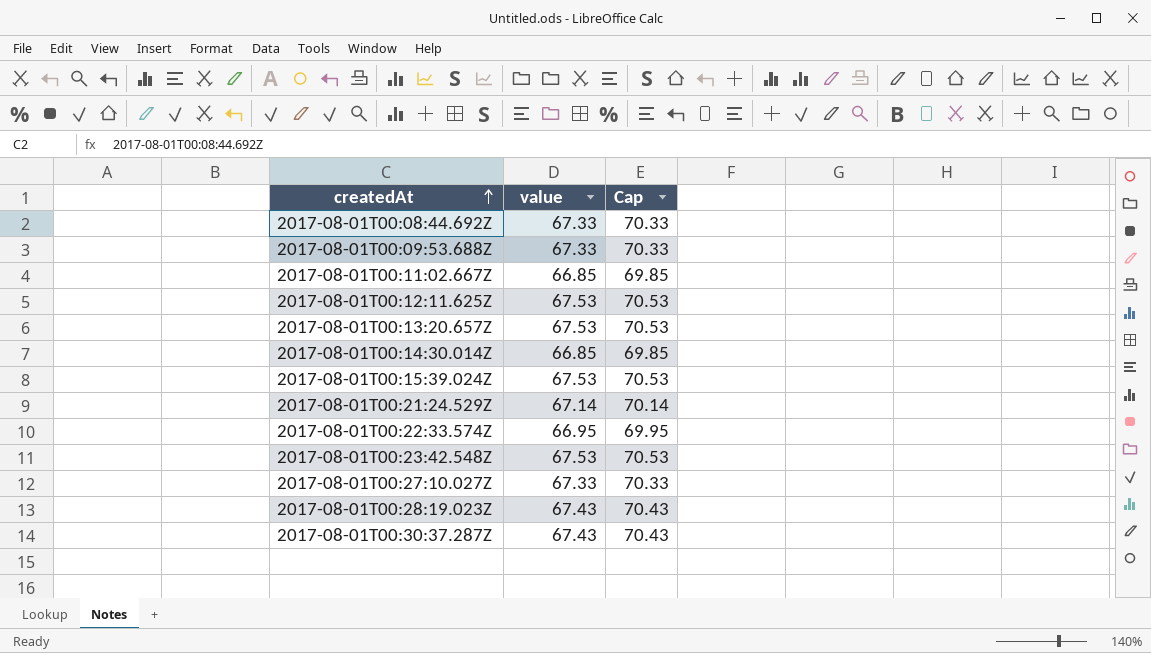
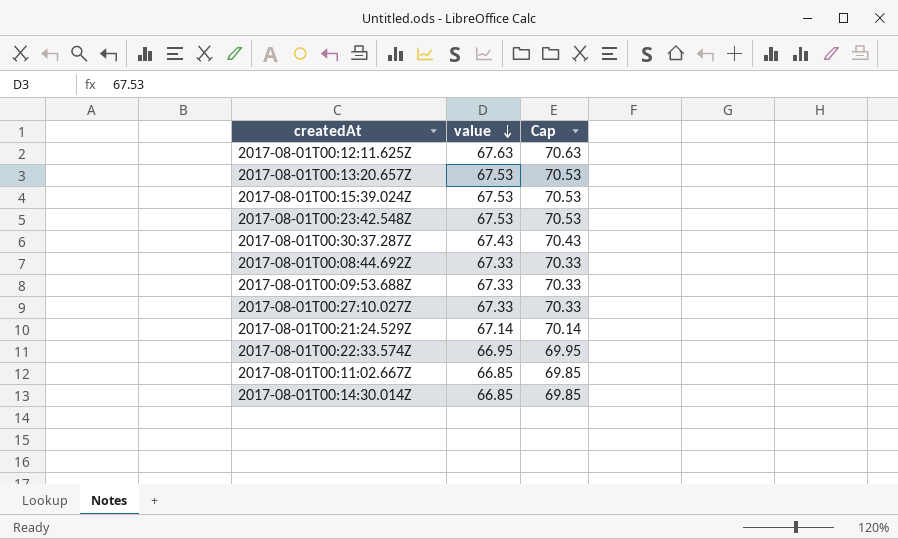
row order: createdAt ascending -> value descending
row 2017-08-01T00:28:19.023Z: 67.43 | 70.43 -> none
2017-08-01T00:12:11.625Z | value: 67.53 -> 67.63
2017-08-01T00:12:11.625Z | Cap: 70.53 -> 70.63

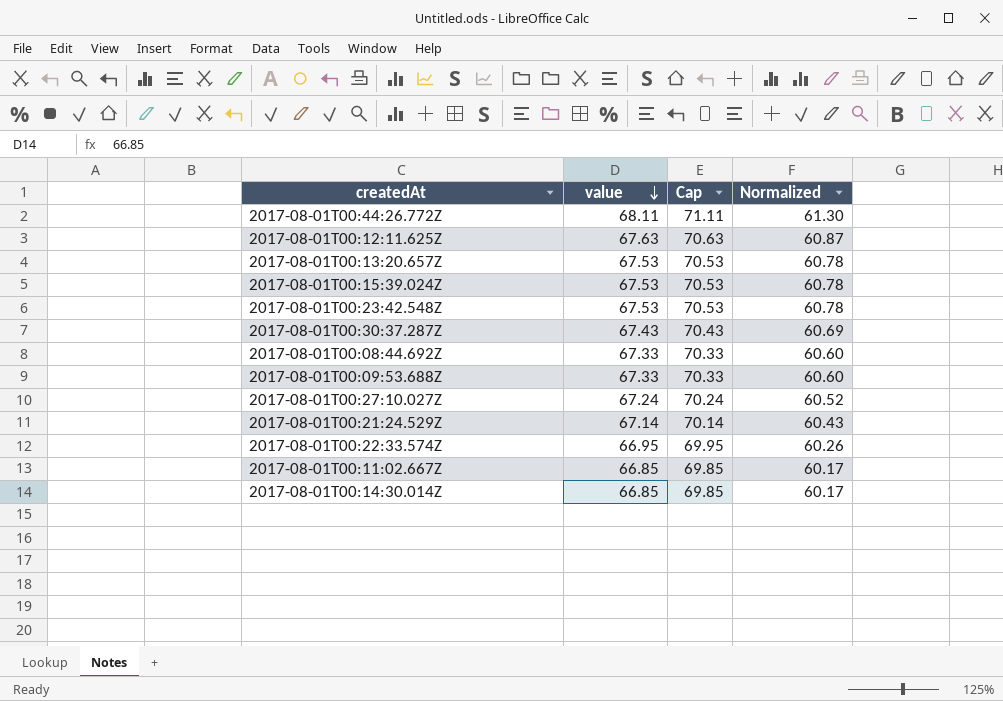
column Normalized | formula: none -> [value] * 0.9
row 2017-08-01T00:44:26.772Z: none -> 68.11 | 71.11 | 61.30
2017-08-01T00:27:10.027Z | value: 67.33 -> 67.24
2017-08-01T00:27:10.027Z | Cap: 70.33 -> 70.24

